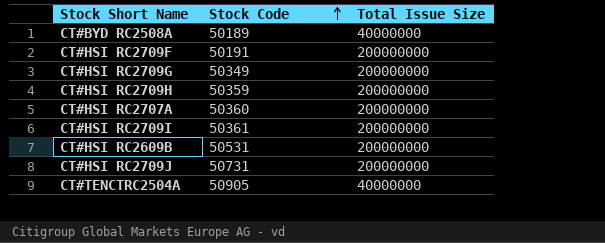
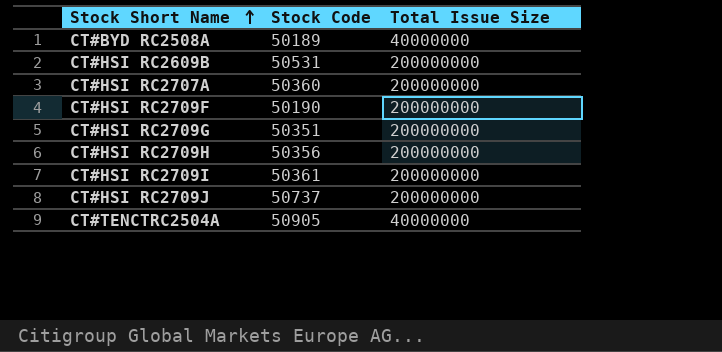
row order: Stock Code ascending -> Stock Short Name ascending
CT#HSI RC2709F | Stock Code: 50191 -> 50190
CT#HSI RC2709G | Stock Code: 50349 -> 50351
CT#HSI RC2709H | Stock Code: 50359 -> 50356
CT#HSI RC2709J | Stock Code: 50731 -> 50737

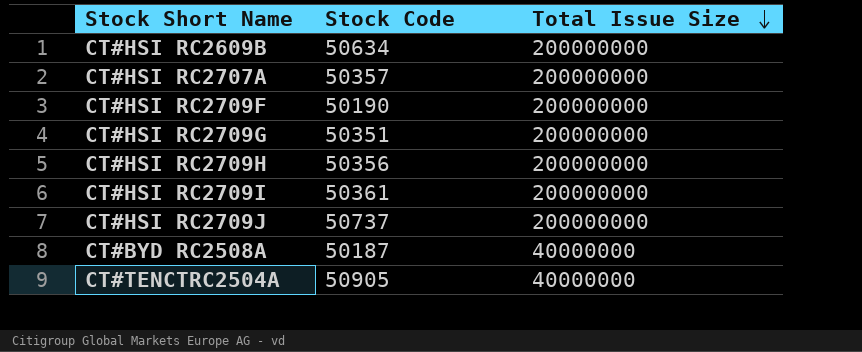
row order: Stock Short Name ascending -> Total Issue Size descending
CT#HSI RC2609B | Stock Code: 50531 -> 50634
CT#HSI RC2707A | Stock Code: 50360 -> 50357
CT#BYD RC2508A | Stock Code: 50189 -> 50187

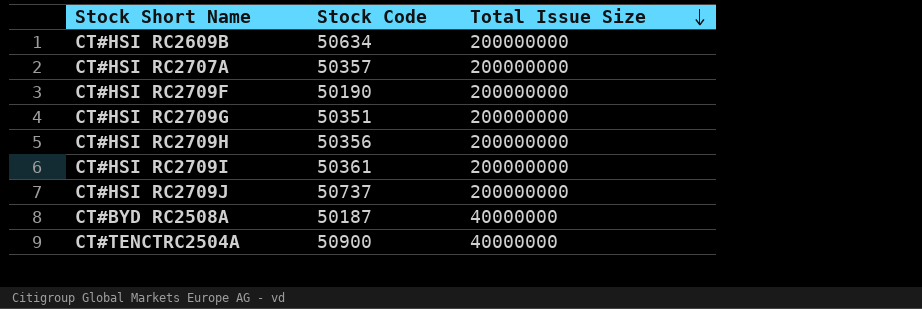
CT#TENCTRC2504A | Stock Code: 50905 -> 50900

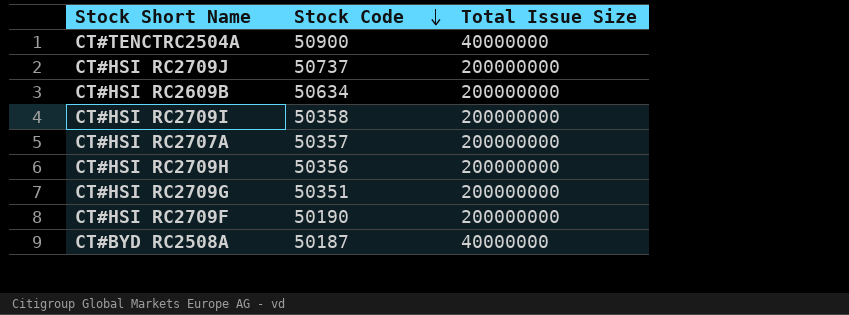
row order: Total Issue Size descending -> Stock Code descending
CT#HSI RC2709I | Stock Code: 50361 -> 50358

